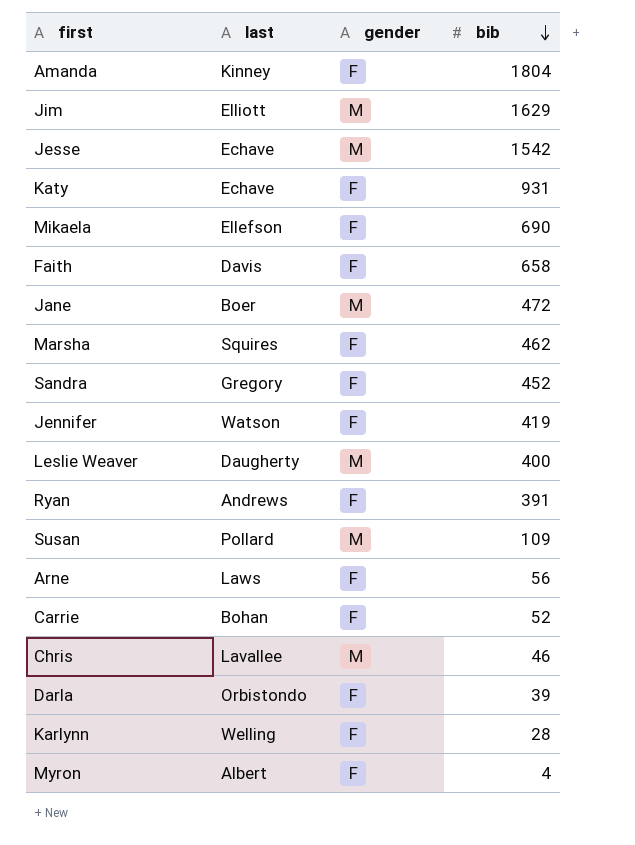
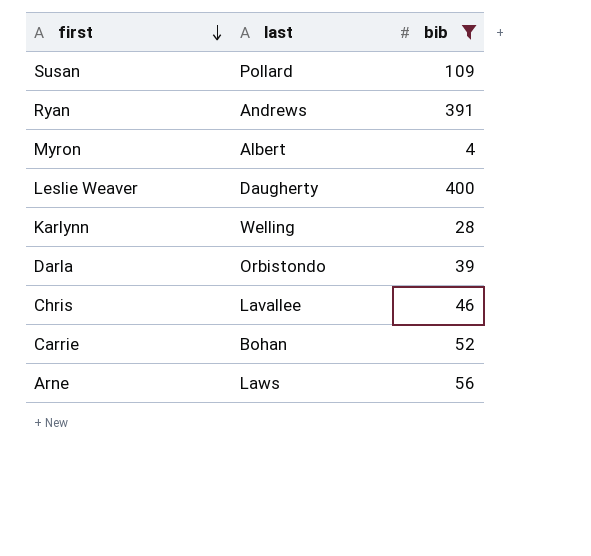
filter: none -> bib <= 400
row order: bib descending -> first descending
column gender | position: 3 -> none

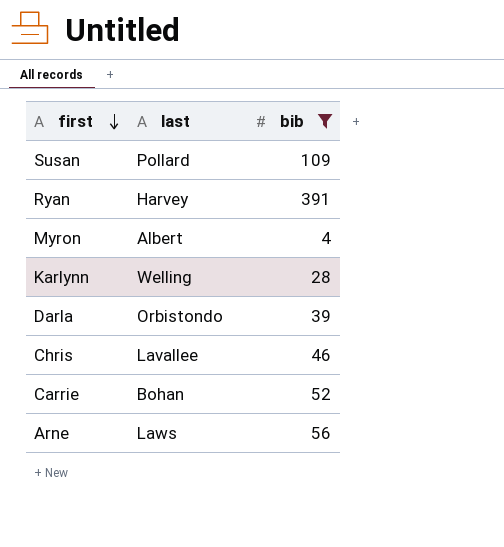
row Leslie Weaver: Daugherty | 400 -> none
Ryan | last: Andrews -> Harvey

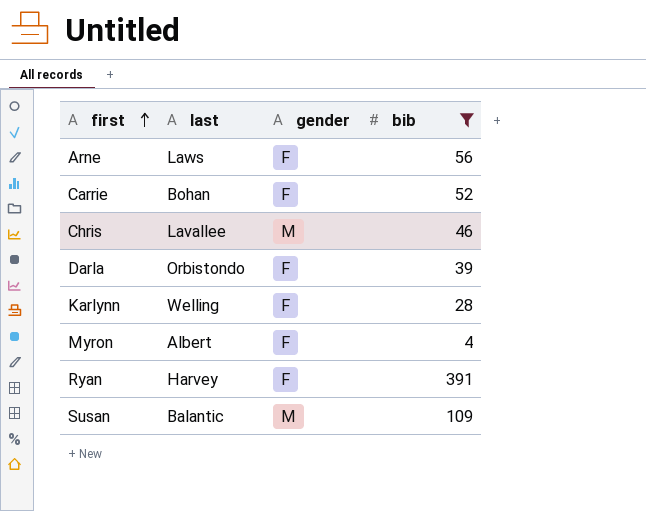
row order: first descending -> first ascending
column gender | position: none -> 3
Susan | last: Pollard -> Balantic

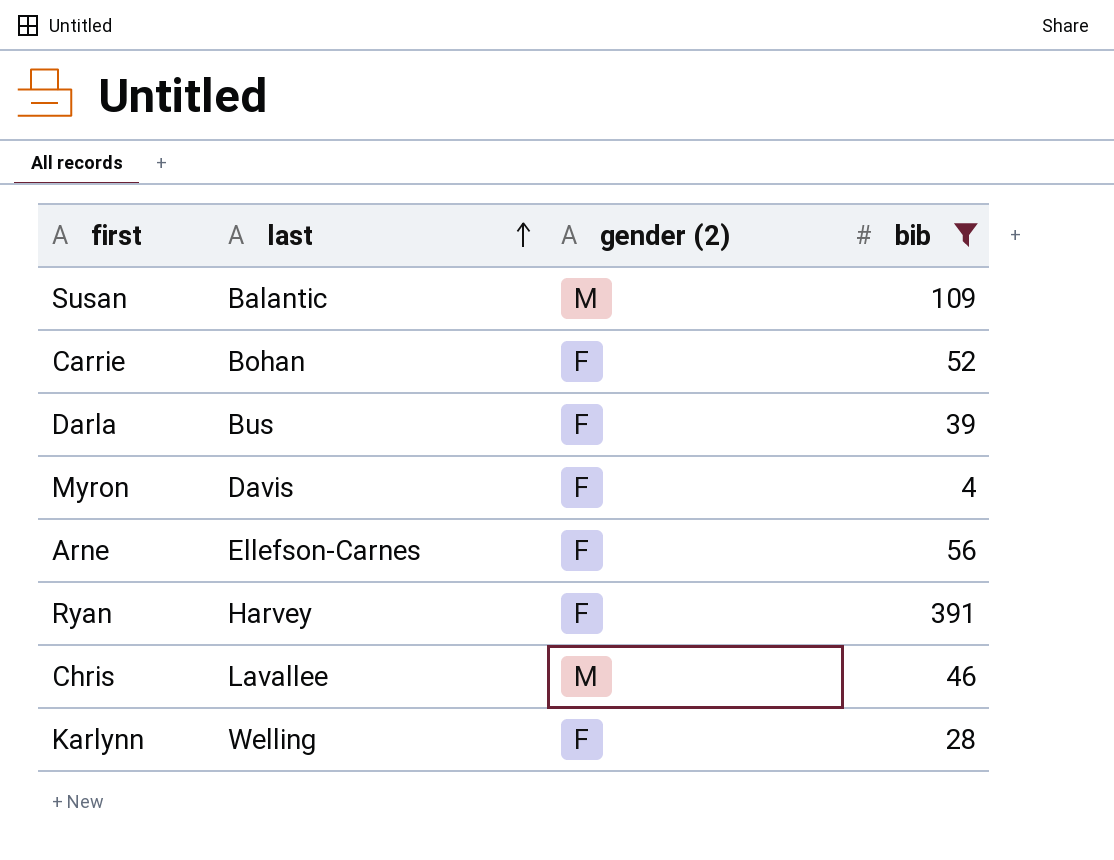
row order: first ascending -> last ascending
column name: gender -> gender (2)
Darla | last: Orbistondo -> Bus
Myron | last: Albert -> Davis
Arne | last: Laws -> Ellefson-Carnes

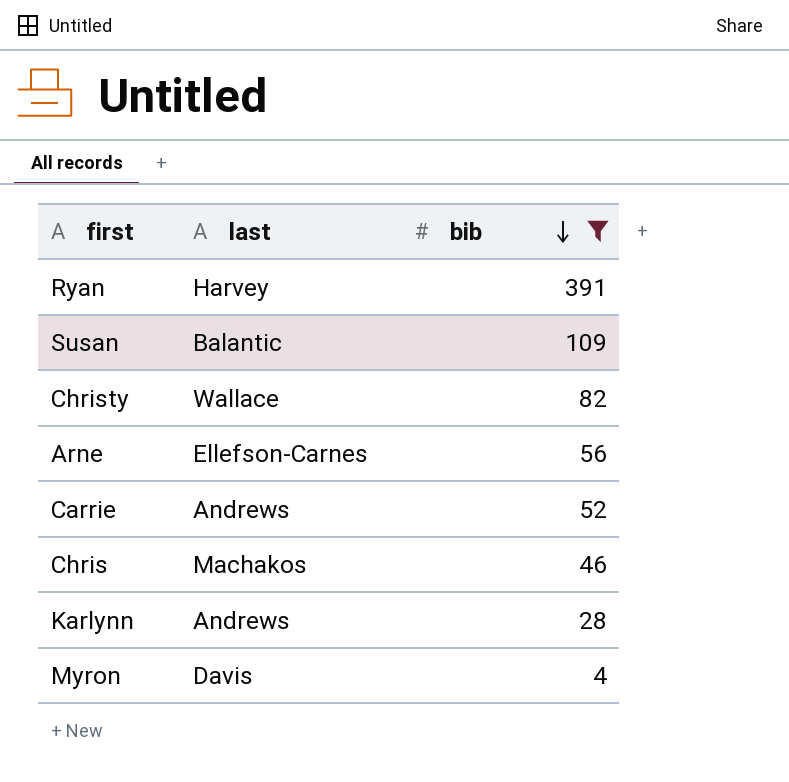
row order: last ascending -> bib descending
column gender (2) | position: 3 -> none
row Darla: Bus | F | 39 -> none
row Christy: none -> Wallace | 82
Carrie | last: Bohan -> Andrews
Chris | last: Lavallee -> Machakos
Karlynn | last: Welling -> Andrews

